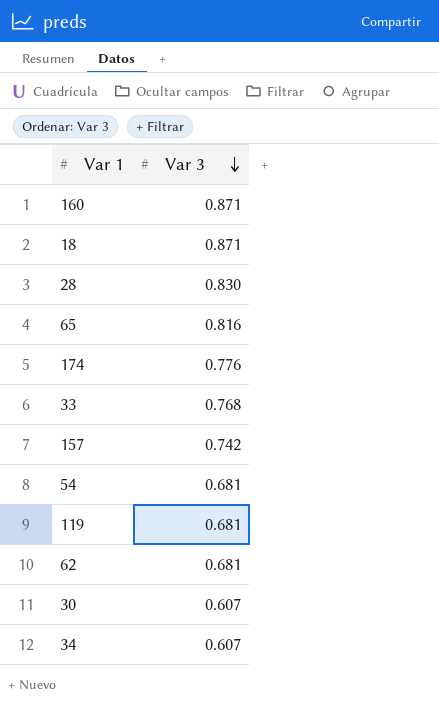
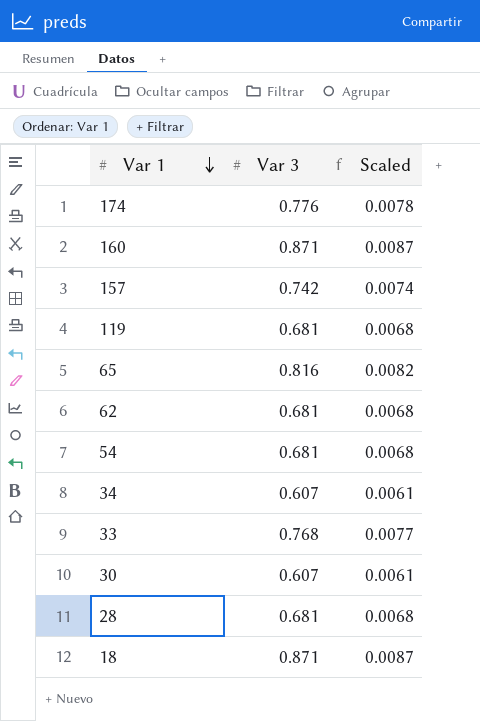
row order: Var 3 descending -> Var 1 descending
column Scaled | formula: none -> [Var 3] * 0.01
28 | Var 3: 0.830 -> 0.681

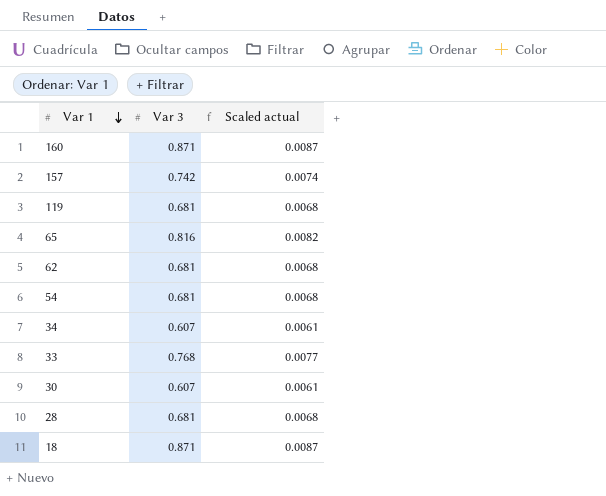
column name: Scaled -> Scaled actual
row 174: 0.776 | 0.0078 -> none

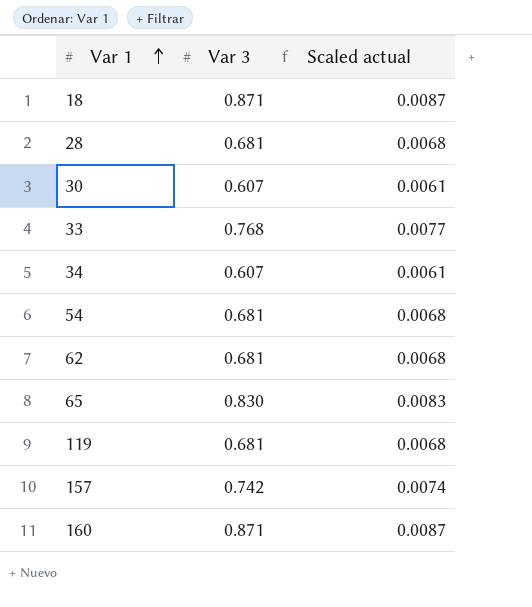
row order: Var 1 descending -> Var 1 ascending
65 | Var 3: 0.816 -> 0.830
65 | Scaled actual: 0.0082 -> 0.0083

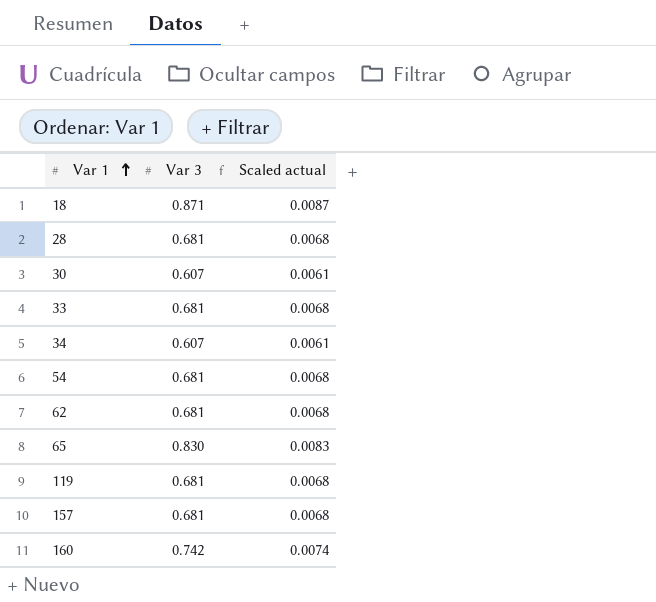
33 | Var 3: 0.768 -> 0.681
33 | Scaled actual: 0.0077 -> 0.0068
157 | Var 3: 0.742 -> 0.681
157 | Scaled actual: 0.0074 -> 0.0068
160 | Var 3: 0.871 -> 0.742
160 | Scaled actual: 0.0087 -> 0.0074

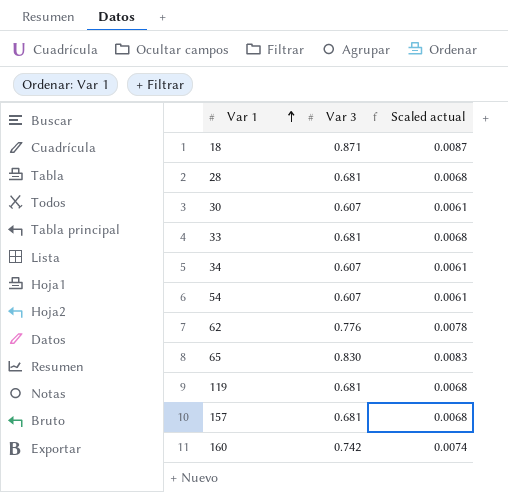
54 | Var 3: 0.681 -> 0.607
54 | Scaled actual: 0.0068 -> 0.0061
62 | Var 3: 0.681 -> 0.776
62 | Scaled actual: 0.0068 -> 0.0078

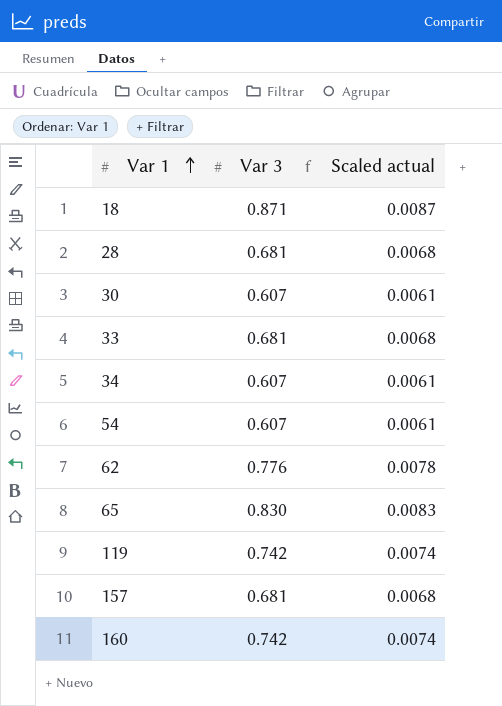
119 | Var 3: 0.681 -> 0.742
119 | Scaled actual: 0.0068 -> 0.0074

